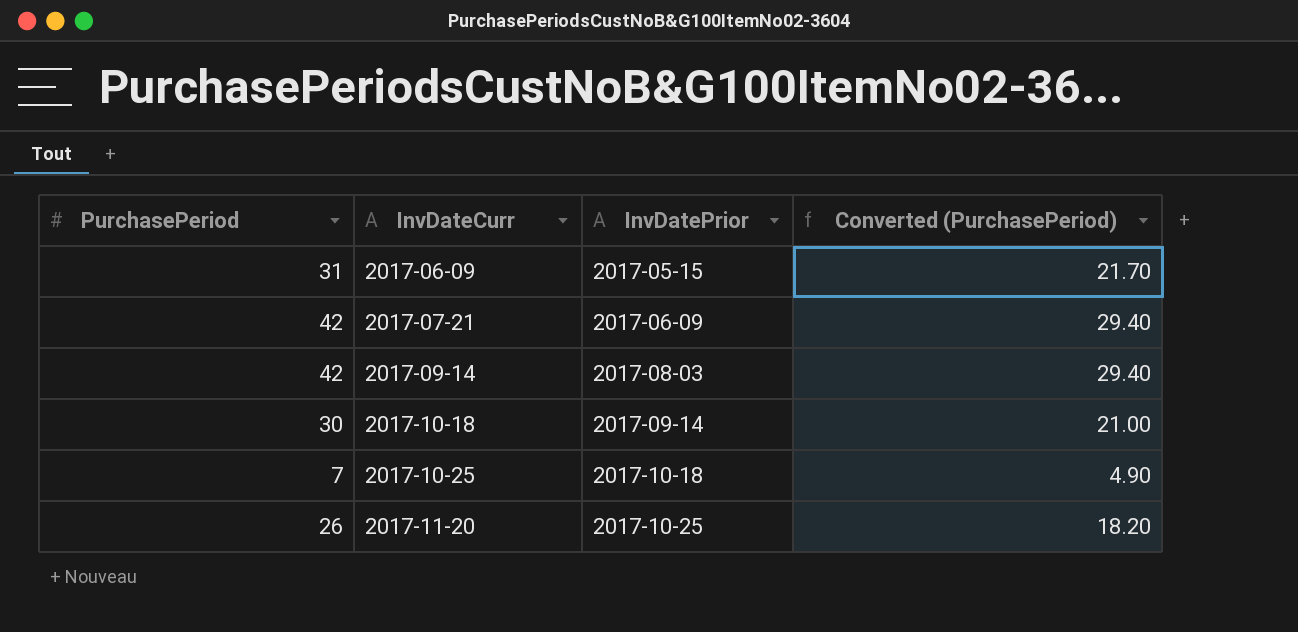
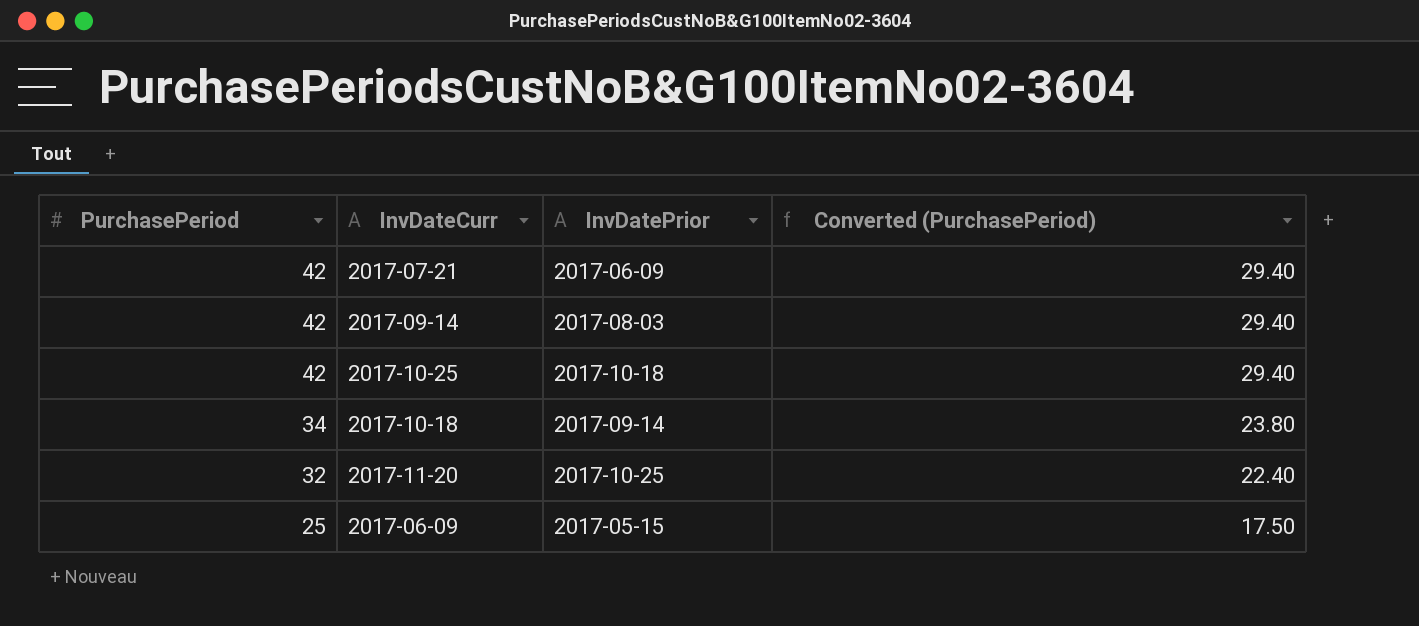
row order: InvDateCurr ascending -> PurchasePeriod descending
2017-10-25 | PurchasePeriod: 7 -> 42
2017-10-25 | Converted (PurchasePeriod): 4.90 -> 29.40
2017-10-18 | PurchasePeriod: 30 -> 34
2017-10-18 | Converted (PurchasePeriod): 21.00 -> 23.80
2017-11-20 | PurchasePeriod: 26 -> 32
2017-11-20 | Converted (PurchasePeriod): 18.20 -> 22.40
2017-06-09 | PurchasePeriod: 31 -> 25
2017-06-09 | Converted (PurchasePeriod): 21.70 -> 17.50

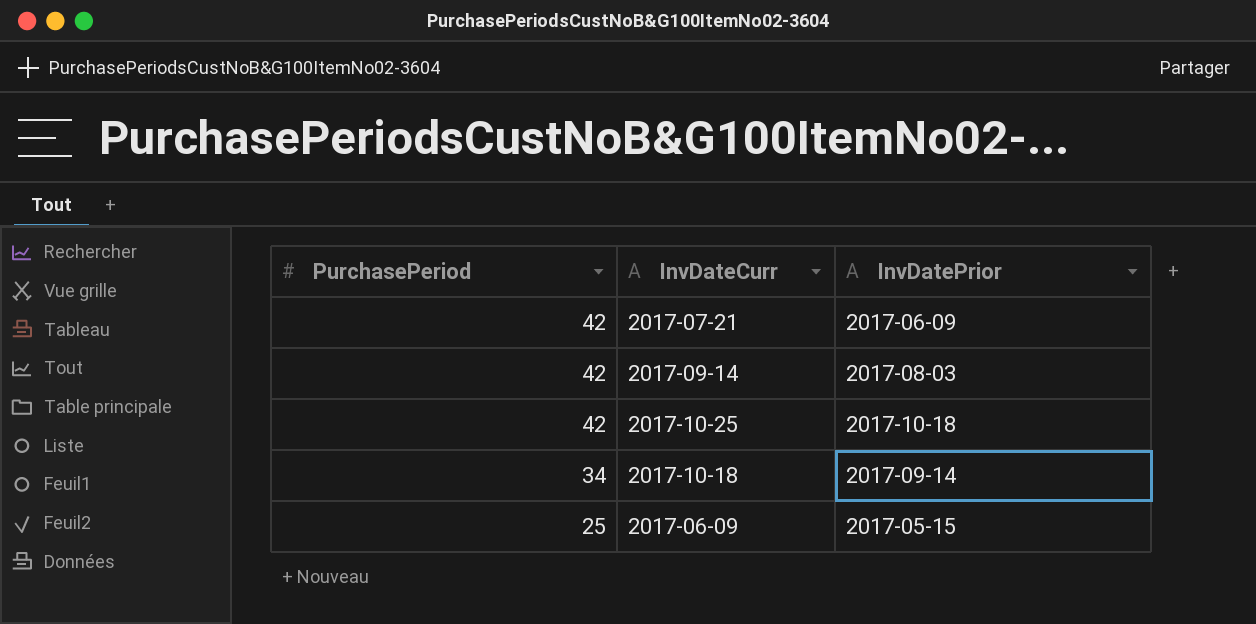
column Converted (PurchasePeriod) | formula: [PurchasePeriod] * 0.7 -> none
row 2017-11-20: 32 | 2017-10-25 | 22.40 -> none

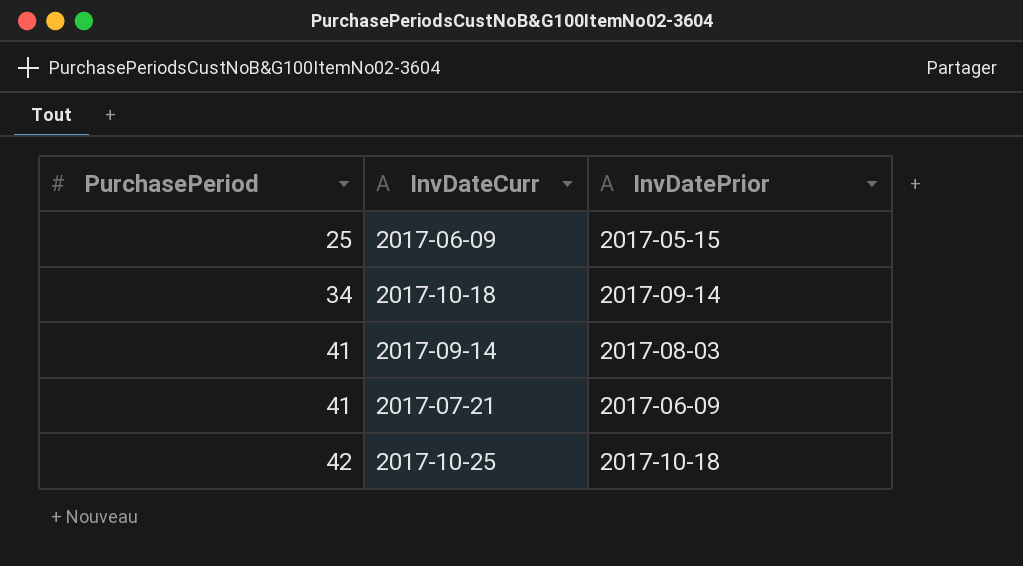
row order: PurchasePeriod descending -> PurchasePeriod ascending
2017-09-14 | PurchasePeriod: 42 -> 41
2017-07-21 | PurchasePeriod: 42 -> 41

